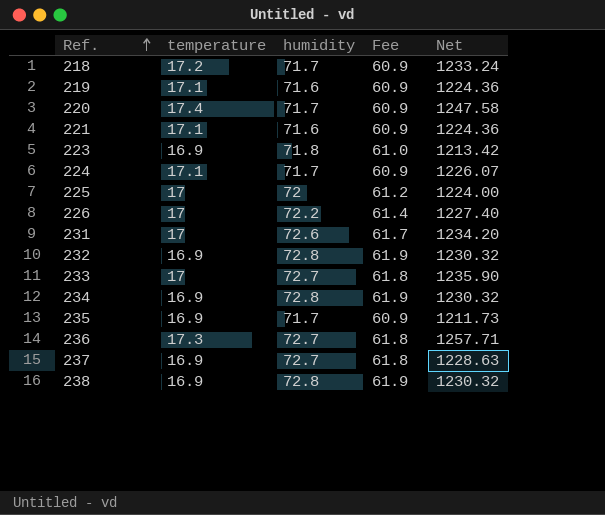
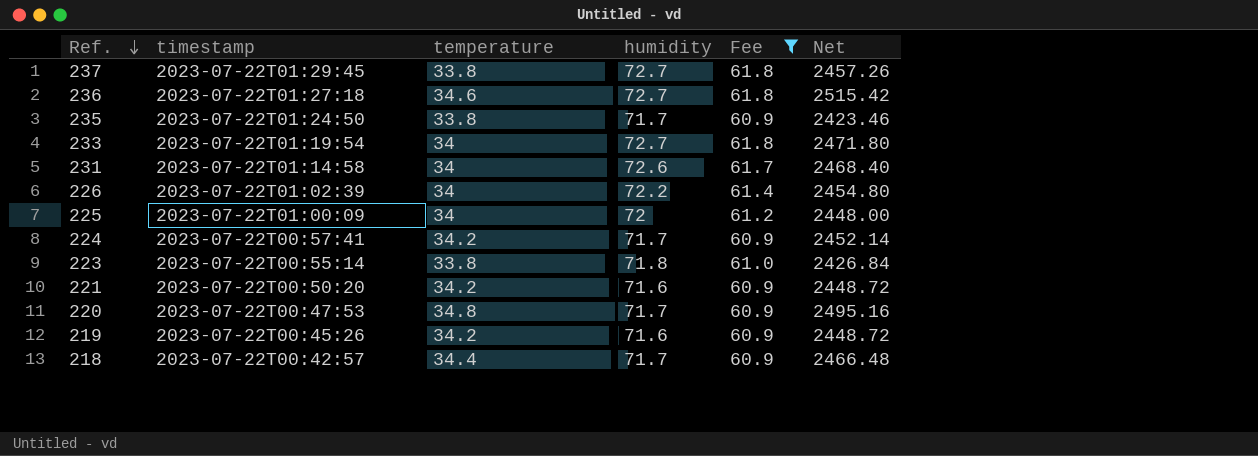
filter: none -> Fee != 61.9
row order: Ref. ascending -> Ref. descending
column timestamp | position: none -> 2
237 | temperature: 16.9 -> 33.8
237 | Net: 1228.63 -> 2457.26
236 | temperature: 17.3 -> 34.6
236 | Net: 1257.71 -> 2515.42
235 | temperature: 16.9 -> 33.8
235 | Net: 1211.73 -> 2423.46
233 | temperature: 17 -> 34
233 | Net: 1235.90 -> 2471.80
231 | temperature: 17 -> 34
231 | Net: 1234.20 -> 2468.40
226 | temperature: 17 -> 34
226 | Net: 1227.40 -> 2454.80
225 | temperature: 17 -> 34
225 | Net: 1224.00 -> 2448.00
224 | temperature: 17.1 -> 34.2
224 | Net: 1226.07 -> 2452.14
223 | temperature: 16.9 -> 33.8
223 | Net: 1213.42 -> 2426.84
221 | temperature: 17.1 -> 34.2
221 | Net: 1224.36 -> 2448.72
220 | temperature: 17.4 -> 34.8
220 | Net: 1247.58 -> 2495.16
219 | temperature: 17.1 -> 34.2
219 | Net: 1224.36 -> 2448.72
218 | temperature: 17.2 -> 34.4
218 | Net: 1233.24 -> 2466.48

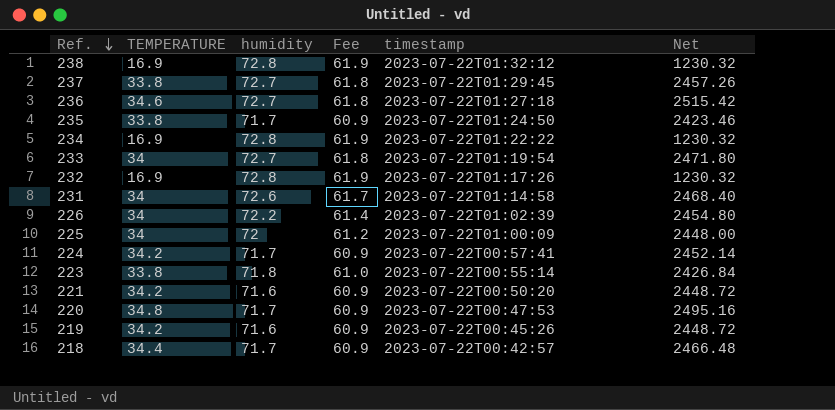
filter: Fee != 61.9 -> none
column name: temperature -> TEMPERATURE
column timestamp | position: 2 -> 5

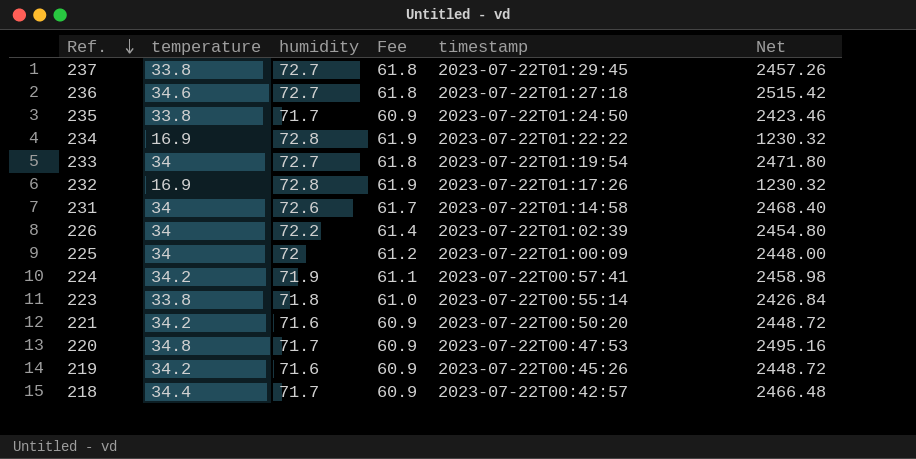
column name: TEMPERATURE -> temperature
row 238: 16.9 | 72.8 | 61.9 | 2023-07-22T01:32:12 | 1230.32 -> none
224 | humidity: 71.7 -> 71.9
224 | Fee: 60.9 -> 61.1
224 | Net: 2452.14 -> 2458.98

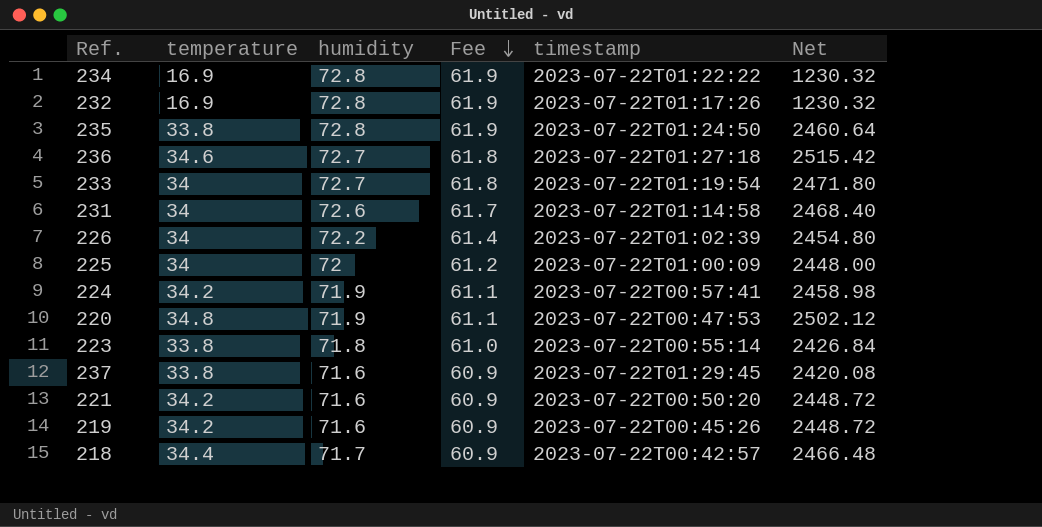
row order: Ref. descending -> Fee descending
235 | humidity: 71.7 -> 72.8
235 | Fee: 60.9 -> 61.9
235 | Net: 2423.46 -> 2460.64
220 | humidity: 71.7 -> 71.9
220 | Fee: 60.9 -> 61.1
220 | Net: 2495.16 -> 2502.12
237 | humidity: 72.7 -> 71.6
237 | Fee: 61.8 -> 60.9
237 | Net: 2457.26 -> 2420.08

